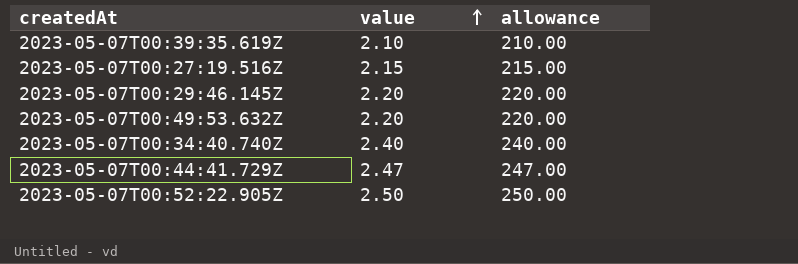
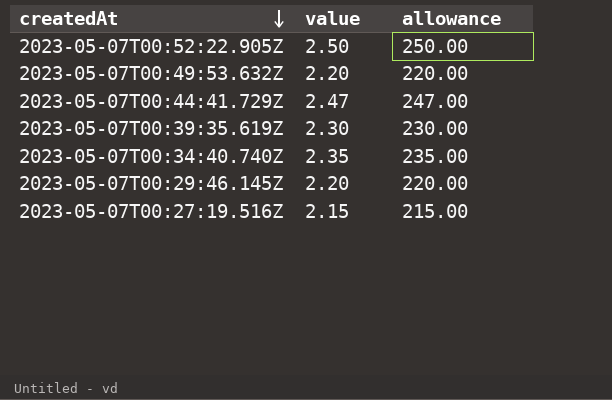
row order: value ascending -> createdAt descending
2023-05-07T00:39:35.619Z | value: 2.10 -> 2.30
2023-05-07T00:39:35.619Z | allowance: 210.00 -> 230.00
2023-05-07T00:34:40.740Z | value: 2.40 -> 2.35
2023-05-07T00:34:40.740Z | allowance: 240.00 -> 235.00

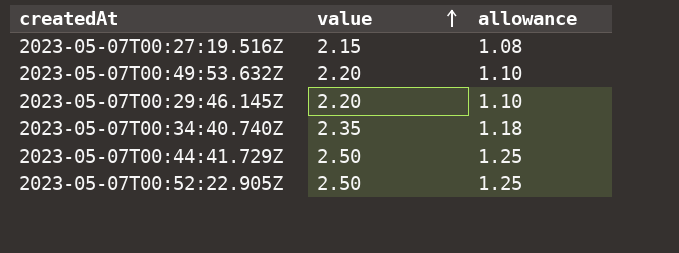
row order: createdAt descending -> value ascending
column allowance | formula: [value] * 100 -> [value] * 0.5
row 2023-05-07T00:39:35.619Z: 2.30 | 230.00 -> none
2023-05-07T00:44:41.729Z | value: 2.47 -> 2.50

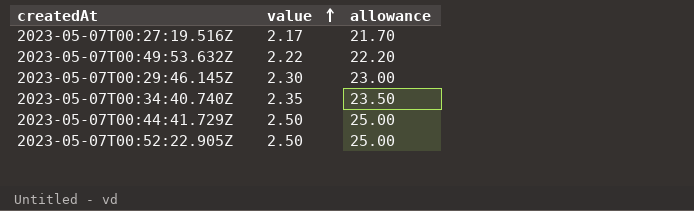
column allowance | formula: [value] * 0.5 -> [value] * 10
2023-05-07T00:27:19.516Z | value: 2.15 -> 2.17
2023-05-07T00:49:53.632Z | value: 2.20 -> 2.22
2023-05-07T00:29:46.145Z | value: 2.20 -> 2.30

